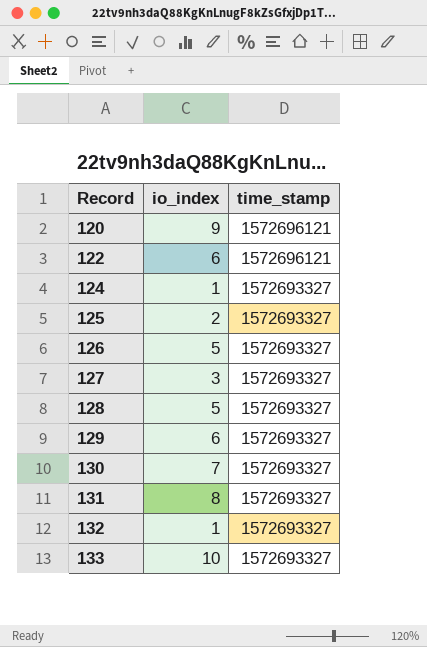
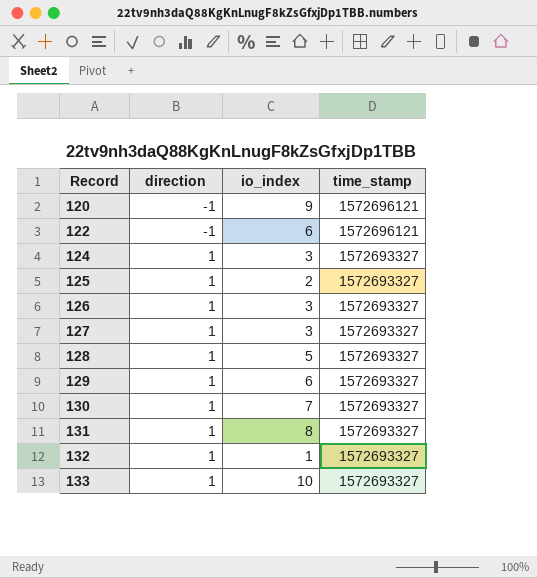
column direction | position: none -> 2
124 | io_index: 1 -> 3
126 | io_index: 5 -> 3

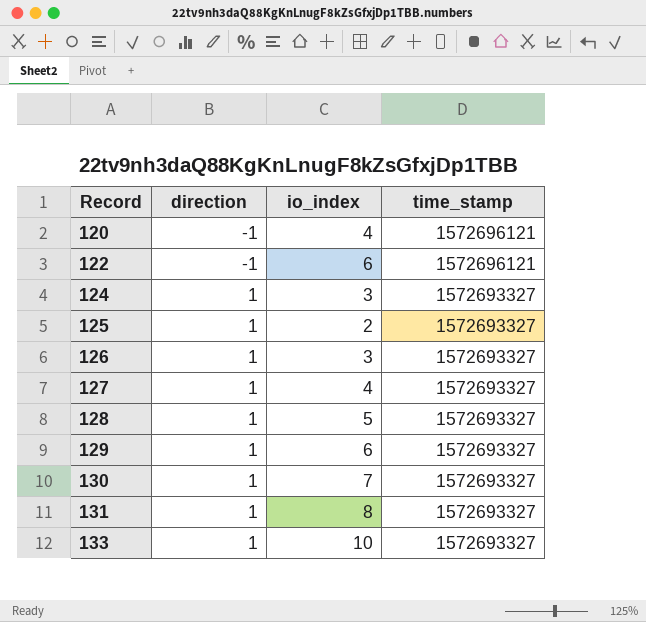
row 132: 1 | 1 | 1572693327 -> none
120 | io_index: 9 -> 4
127 | io_index: 3 -> 4

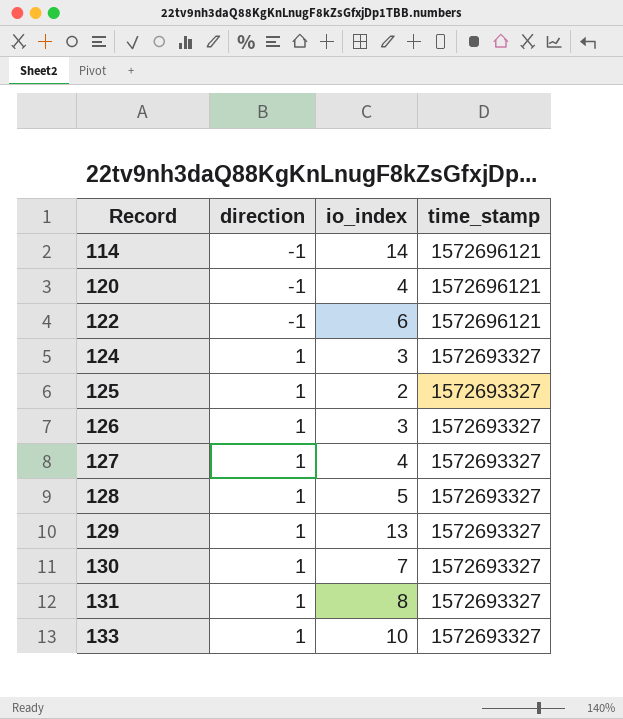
row 114: none -> -1 | 14 | 1572696121
129 | io_index: 6 -> 13

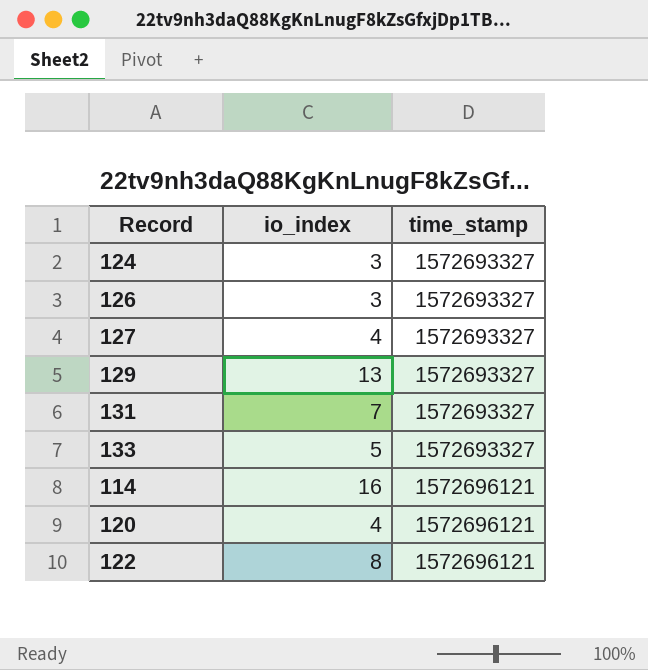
row order: Record ascending -> time_stamp ascending
column direction | position: 2 -> none
row 125: 1 | 2 | 1572693327 -> none
row 128: 1 | 5 | 1572693327 -> none
row 130: 1 | 7 | 1572693327 -> none
131 | io_index: 8 -> 7
133 | io_index: 10 -> 5
114 | io_index: 14 -> 16
122 | io_index: 6 -> 8

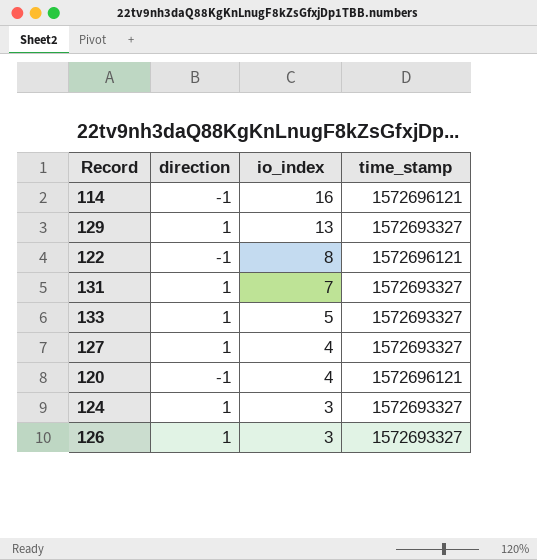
row order: time_stamp ascending -> io_index descending
column direction | position: none -> 2

